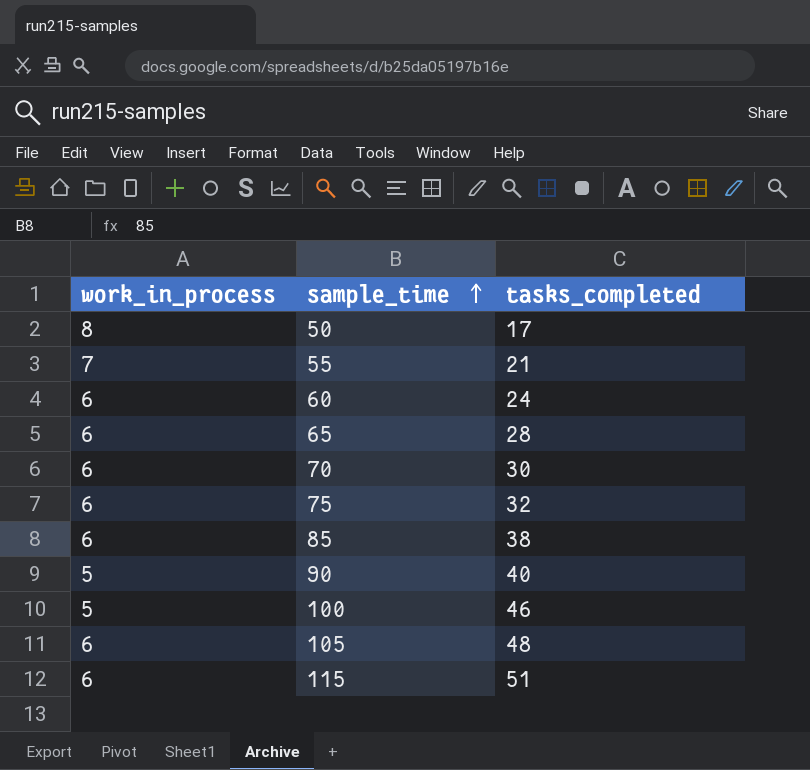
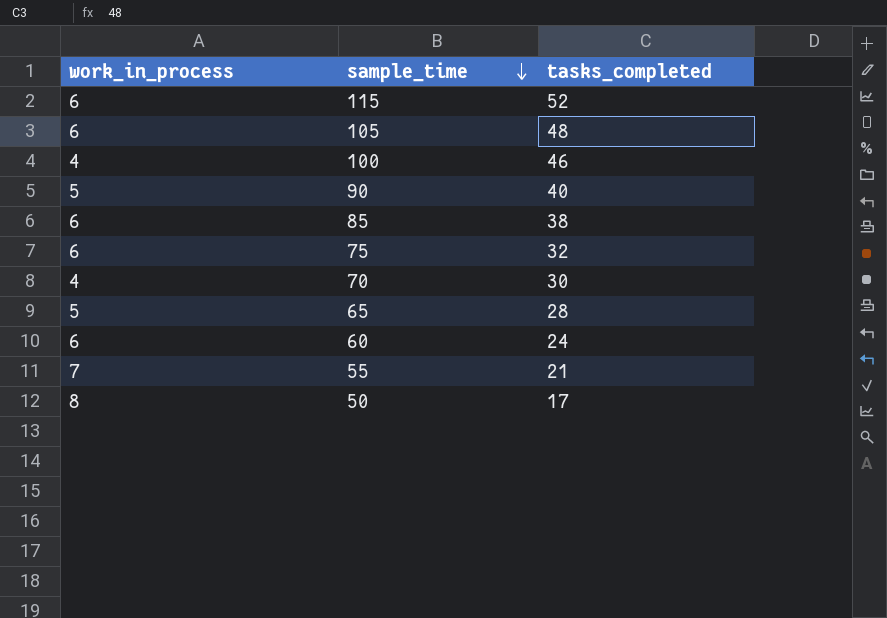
row order: sample_time ascending -> sample_time descending
115 | tasks_completed: 51 -> 52
100 | work_in_process: 5 -> 4
70 | work_in_process: 6 -> 4
65 | work_in_process: 6 -> 5

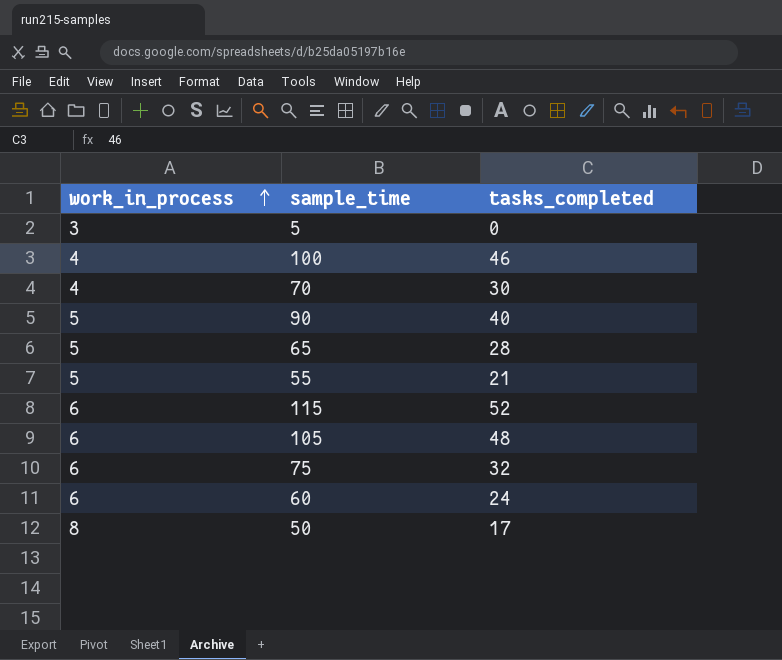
row order: sample_time descending -> work_in_process ascending
row 85: 6 | 38 -> none
row 5: none -> 3 | 0
55 | work_in_process: 7 -> 5

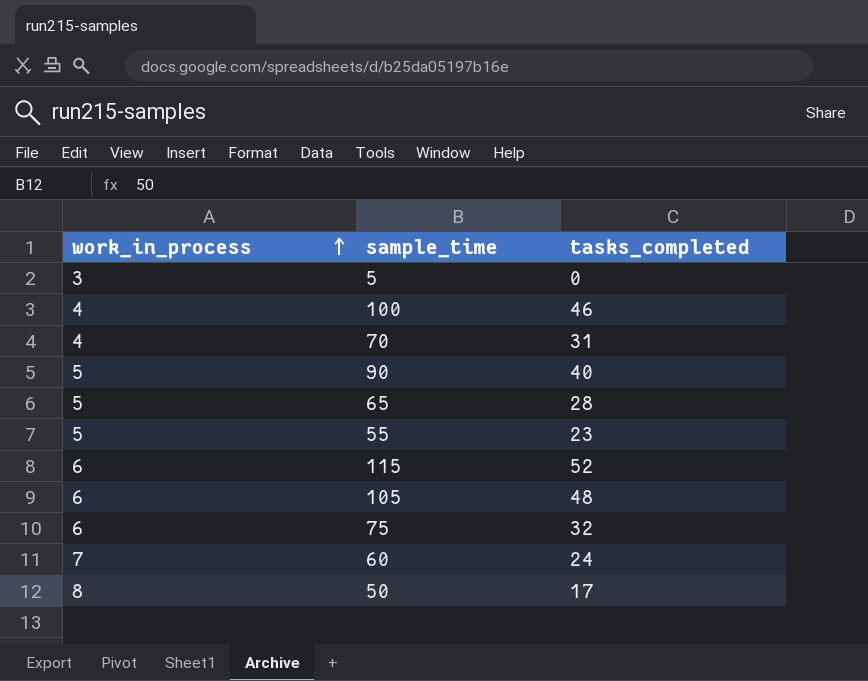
70 | tasks_completed: 30 -> 31
55 | tasks_completed: 21 -> 23
60 | work_in_process: 6 -> 7

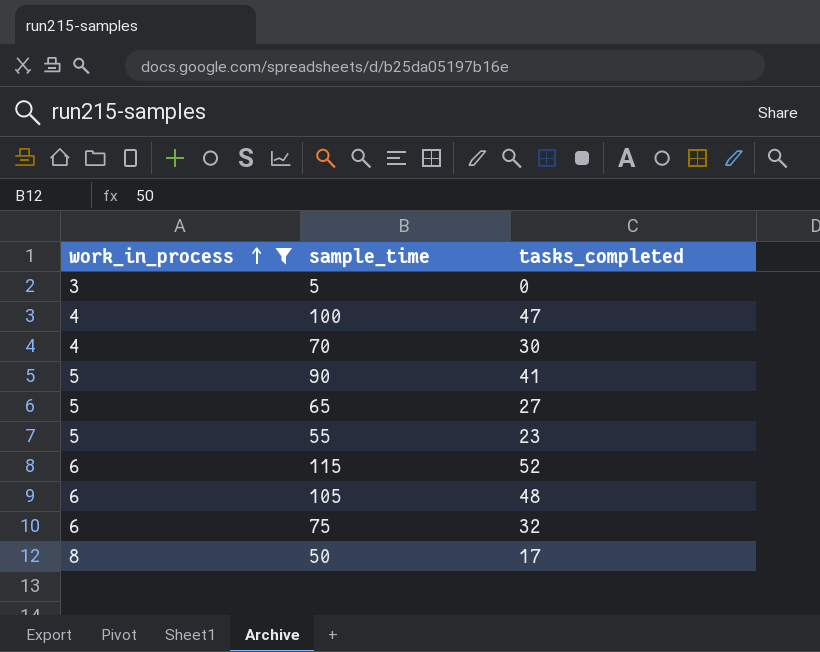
filter: none -> work_in_process != 7
100 | tasks_completed: 46 -> 47
70 | tasks_completed: 31 -> 30
90 | tasks_completed: 40 -> 41
65 | tasks_completed: 28 -> 27

